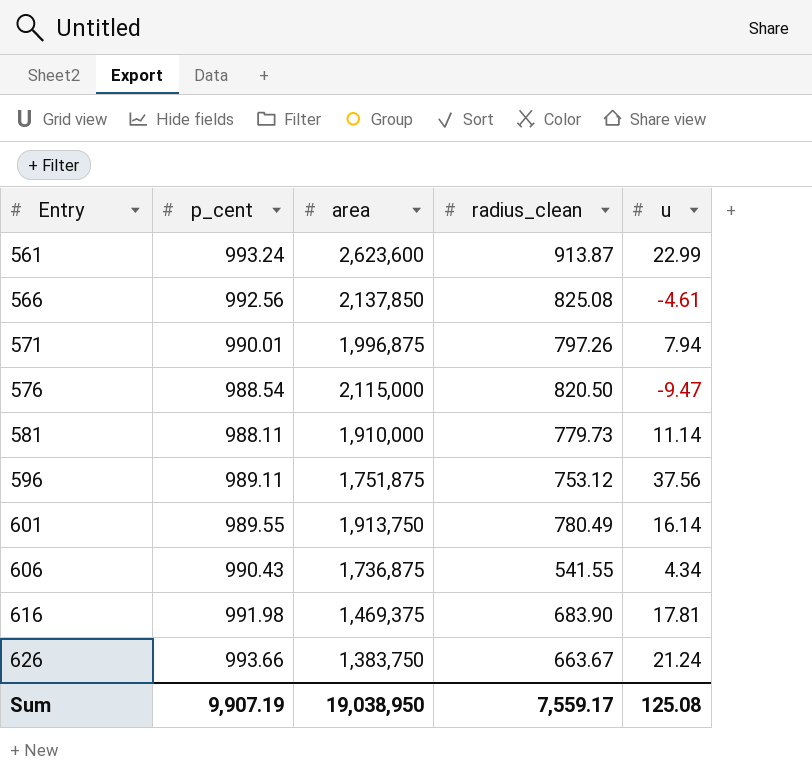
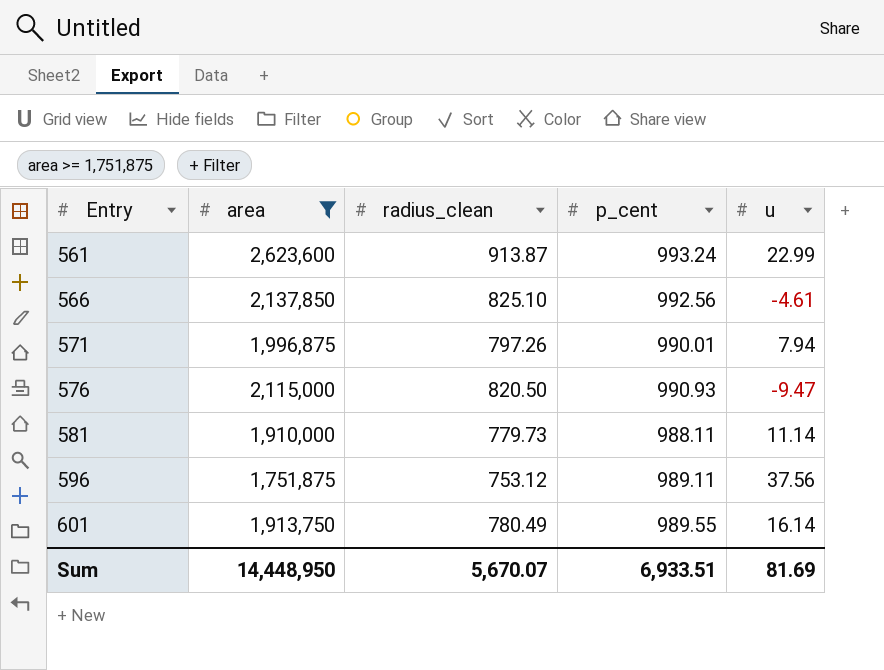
filter: none -> area >= 1,751,875
column p_cent | position: 2 -> 4
566 | radius_clean: 825.08 -> 825.10
576 | p_cent: 988.54 -> 990.93
Sum | area: 19,038,950 -> 14,448,950
Sum | radius_clean: 7,559.17 -> 5,670.07
Sum | p_cent: 9,907.19 -> 6,933.51
Sum | u: 125.08 -> 81.69

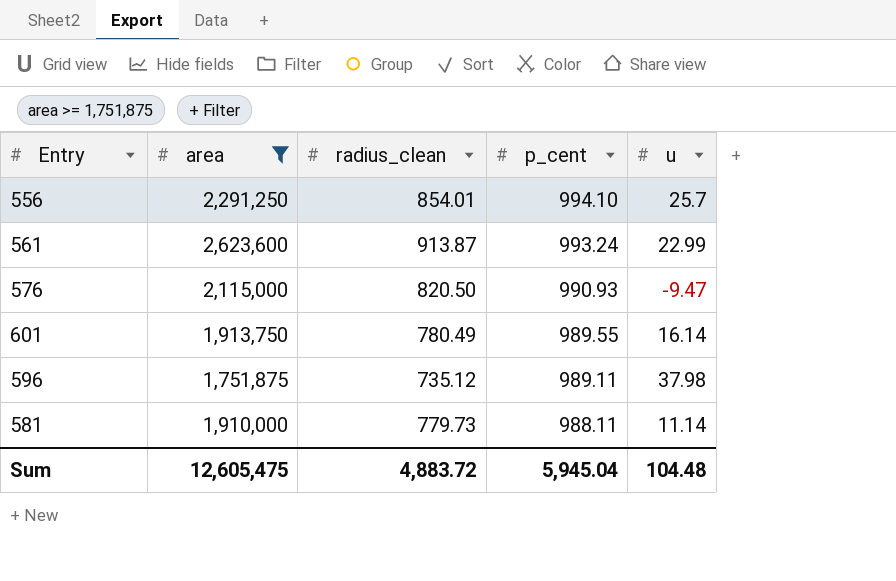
row order: Entry ascending -> p_cent descending
row 566: 2,137,850 | 825.10 | 992.56 | -4.61 -> none
row 571: 1,996,875 | 797.26 | 990.01 | 7.94 -> none
row 556: none -> 2,291,250 | 854.01 | 994.10 | 25.7
596 | radius_clean: 753.12 -> 735.12
596 | u: 37.56 -> 37.98
Sum | area: 14,448,950 -> 12,605,475
Sum | radius_clean: 5,670.07 -> 4,883.72
Sum | p_cent: 6,933.51 -> 5,945.04
Sum | u: 81.69 -> 104.48

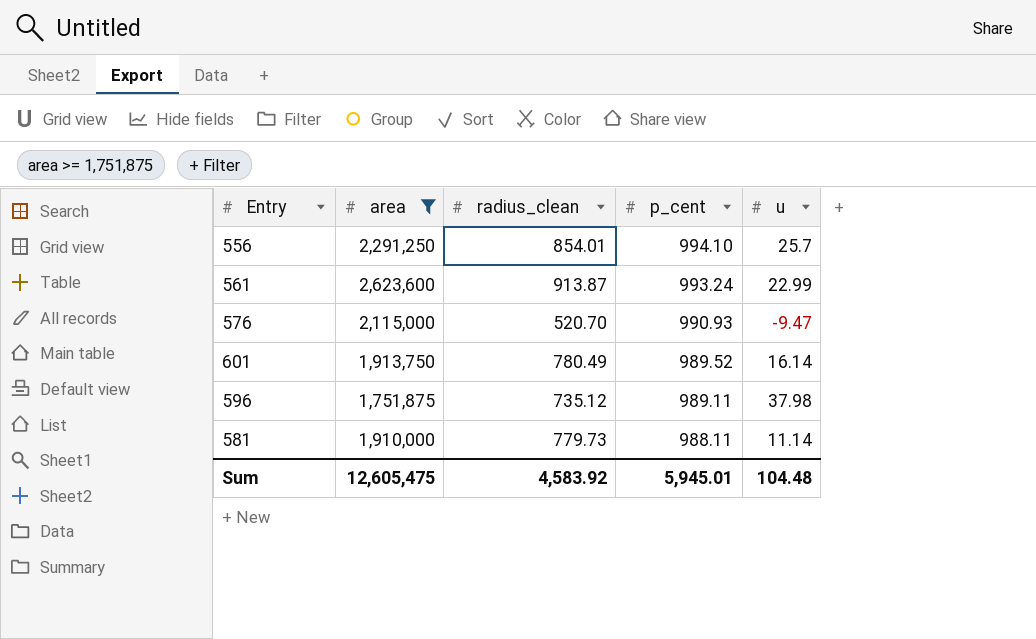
576 | radius_clean: 820.50 -> 520.70
601 | p_cent: 989.55 -> 989.52
Sum | radius_clean: 4,883.72 -> 4,583.92
Sum | p_cent: 5,945.04 -> 5,945.01

